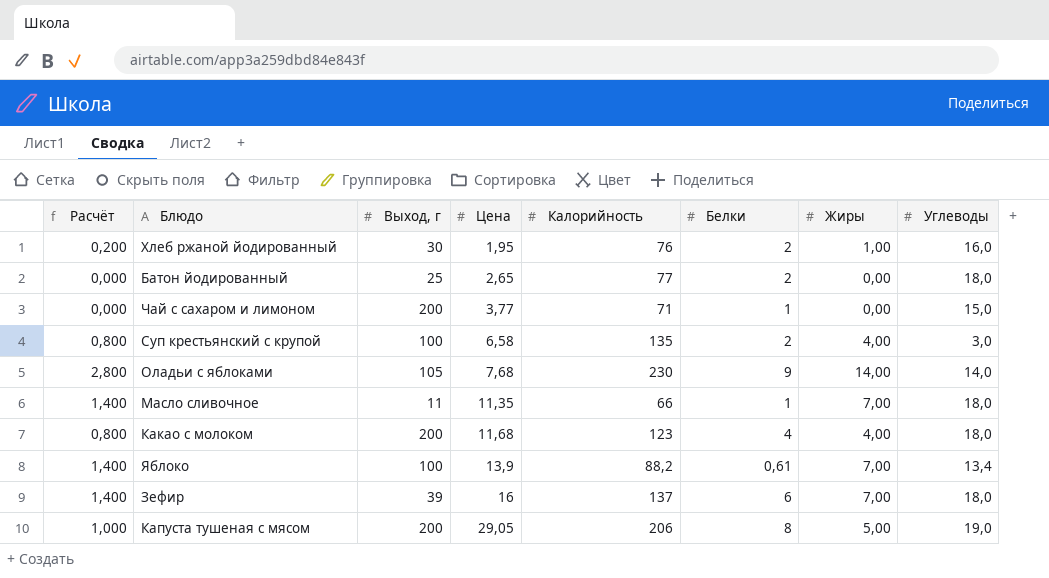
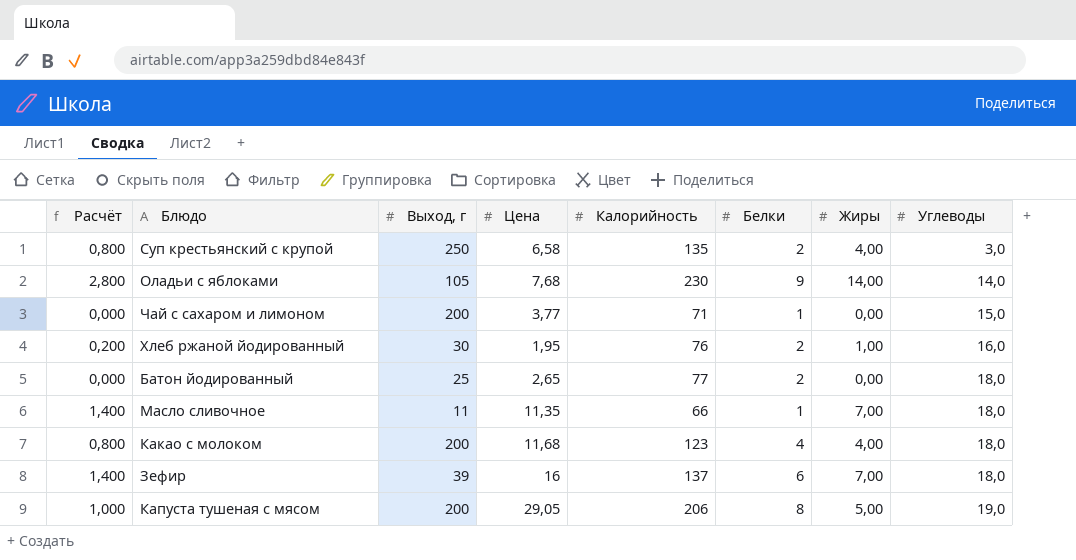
row order: Цена ascending -> Углеводы ascending
row Яблоко: 1,400 | 100 | 13,9 | 88,2 | 0,61 | 7,00 | 13,4 -> none
Суп крестьянский с крупой | Выход, г: 100 -> 250

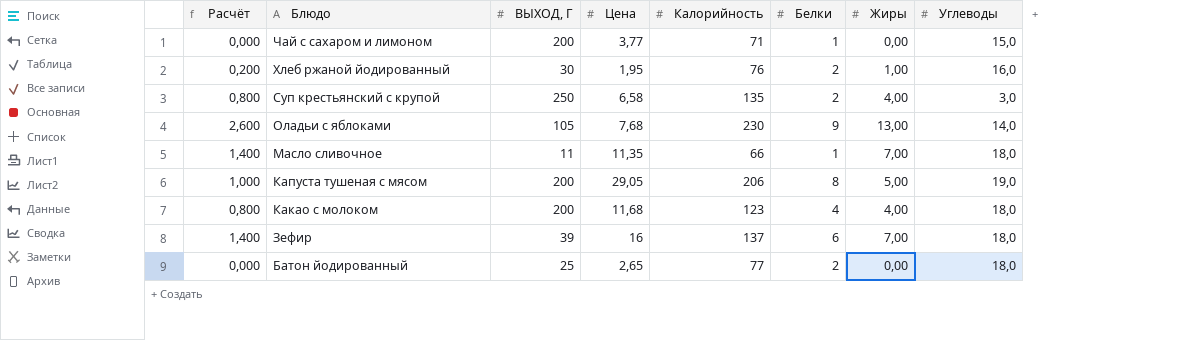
row order: Углеводы ascending -> Блюдо descending
column name: Выход, г -> ВЫХОД, Г
Оладьи с яблоками | Расчёт: 2,800 -> 2,600
Оладьи с яблоками | Жиры: 14,00 -> 13,00

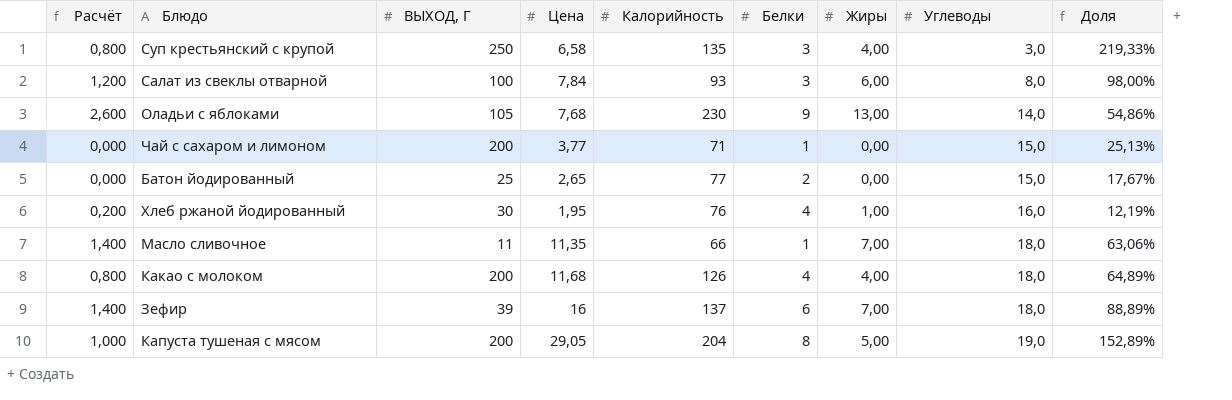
row order: Блюдо descending -> Углеводы ascending
column Доля | formula: none -> [Цена] / [Углеводы]
Суп крестьянский с крупой | Белки: 2 -> 3
row Салат из свеклы отварной: none -> 1,200 | 100 | 7,84 | 93 | 3 | 6,00 | 8,0 | 98,00%
Батон йодированный | Углеводы: 18,0 -> 15,0
Хлеб ржаной йодированный | Белки: 2 -> 4
Какао с молоком | Калорийность: 123 -> 126
Капуста тушеная с мясом | Калорийность: 206 -> 204

